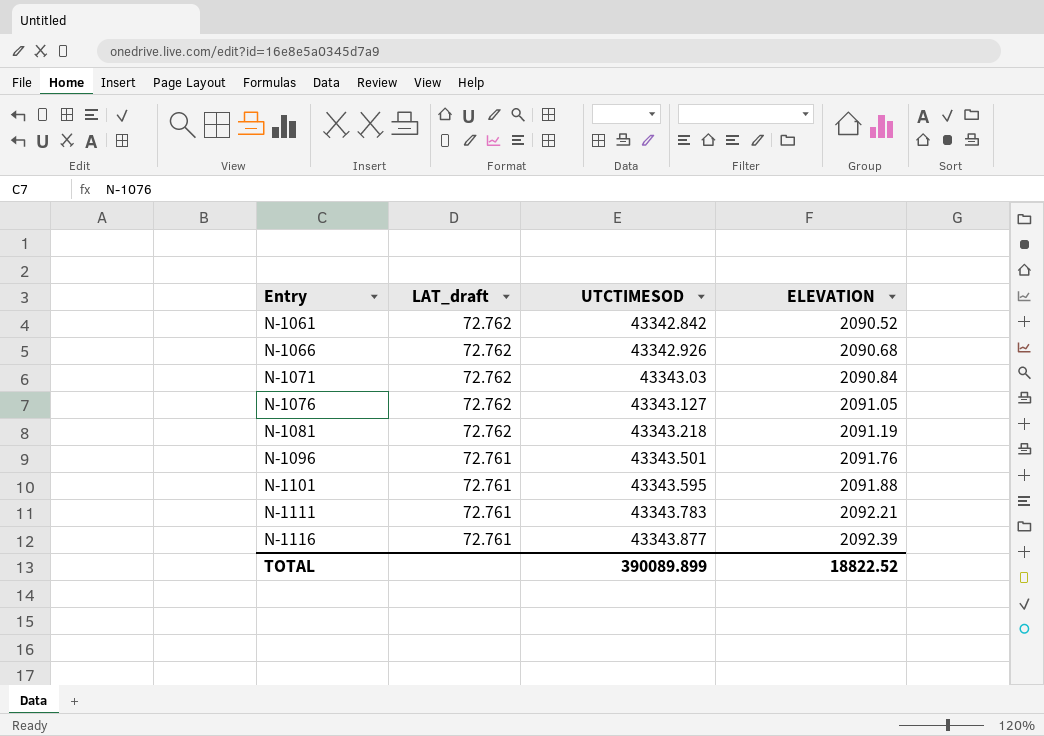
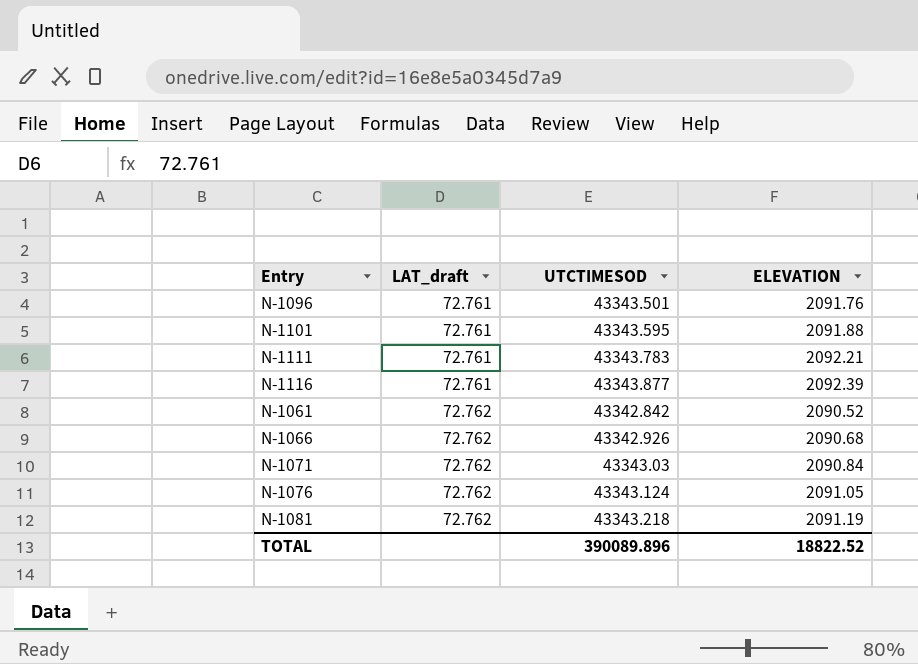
row order: Entry ascending -> LAT_draft ascending
N-1076 | UTCTIMESOD: 43343.127 -> 43343.124
TOTAL | UTCTIMESOD: 390089.899 -> 390089.896

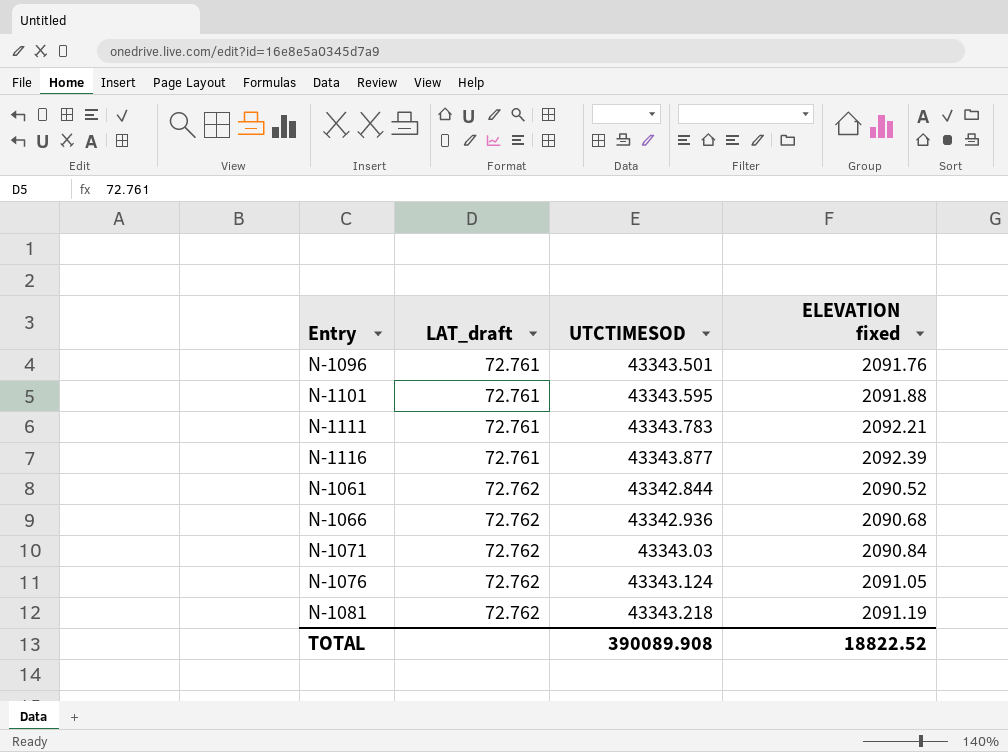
column name: ELEVATION -> ELEVATION fixed
N-1061 | UTCTIMESOD: 43342.842 -> 43342.844
N-1066 | UTCTIMESOD: 43342.926 -> 43342.936
TOTAL | UTCTIMESOD: 390089.896 -> 390089.908

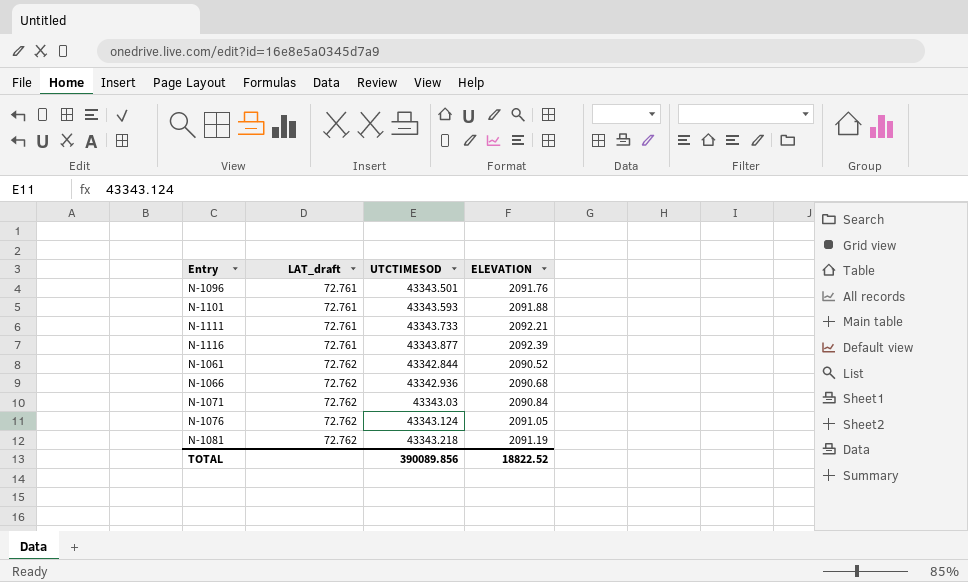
column name: ELEVATION fixed -> ELEVATION
N-1101 | UTCTIMESOD: 43343.595 -> 43343.593
N-1111 | UTCTIMESOD: 43343.783 -> 43343.733
TOTAL | UTCTIMESOD: 390089.908 -> 390089.856

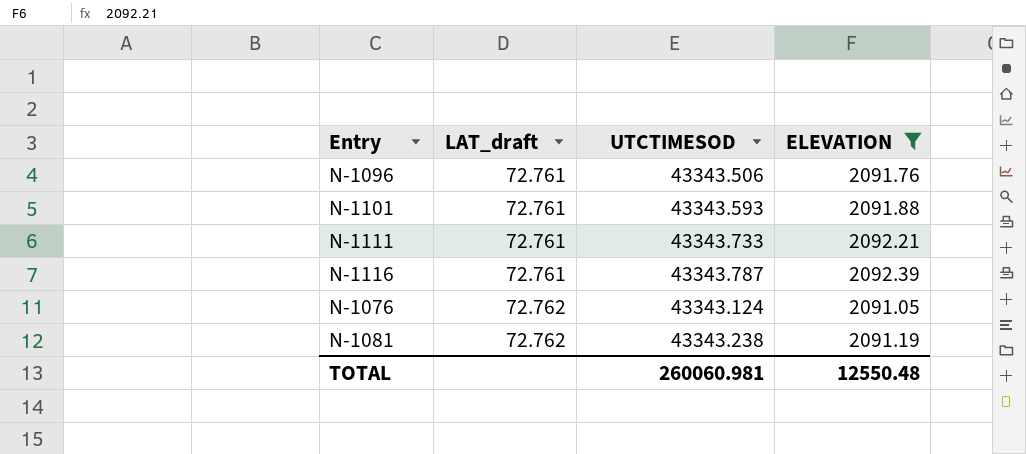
filter: none -> ELEVATION >= 2091.05
N-1096 | UTCTIMESOD: 43343.501 -> 43343.506
N-1116 | UTCTIMESOD: 43343.877 -> 43343.787
N-1081 | UTCTIMESOD: 43343.218 -> 43343.238
TOTAL | UTCTIMESOD: 390089.856 -> 260060.981
TOTAL | ELEVATION: 18822.52 -> 12550.48

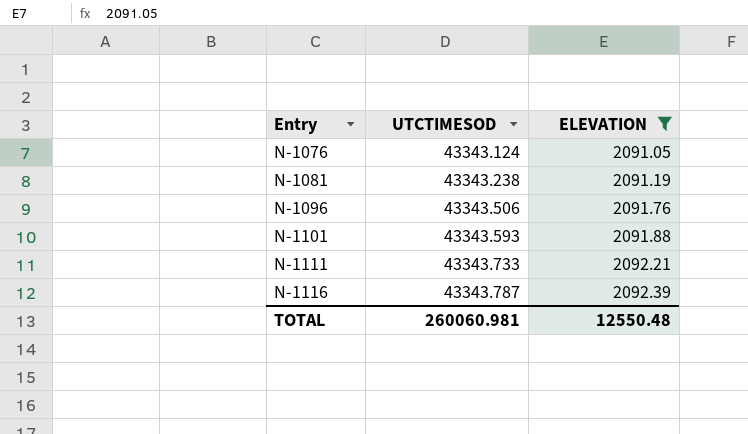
row order: LAT_draft ascending -> Entry ascending
column LAT_draft | position: 2 -> none

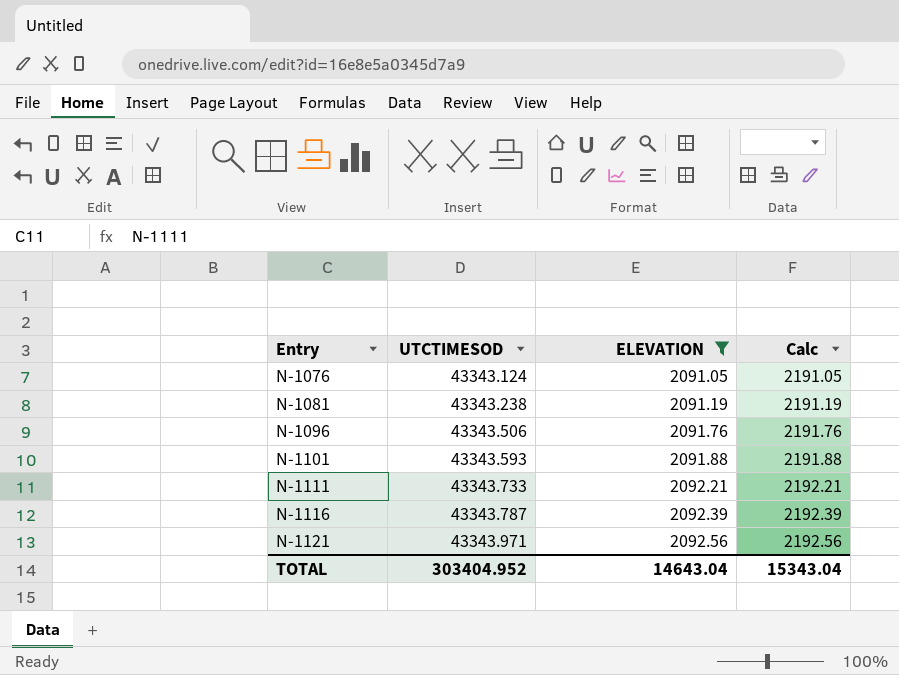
column Calc | formula: none -> [ELEVATION] + 100
row N-1121: none -> 43343.971 | 2092.56 | 2192.56
TOTAL | UTCTIMESOD: 260060.981 -> 303404.952
TOTAL | ELEVATION: 12550.48 -> 14643.04

